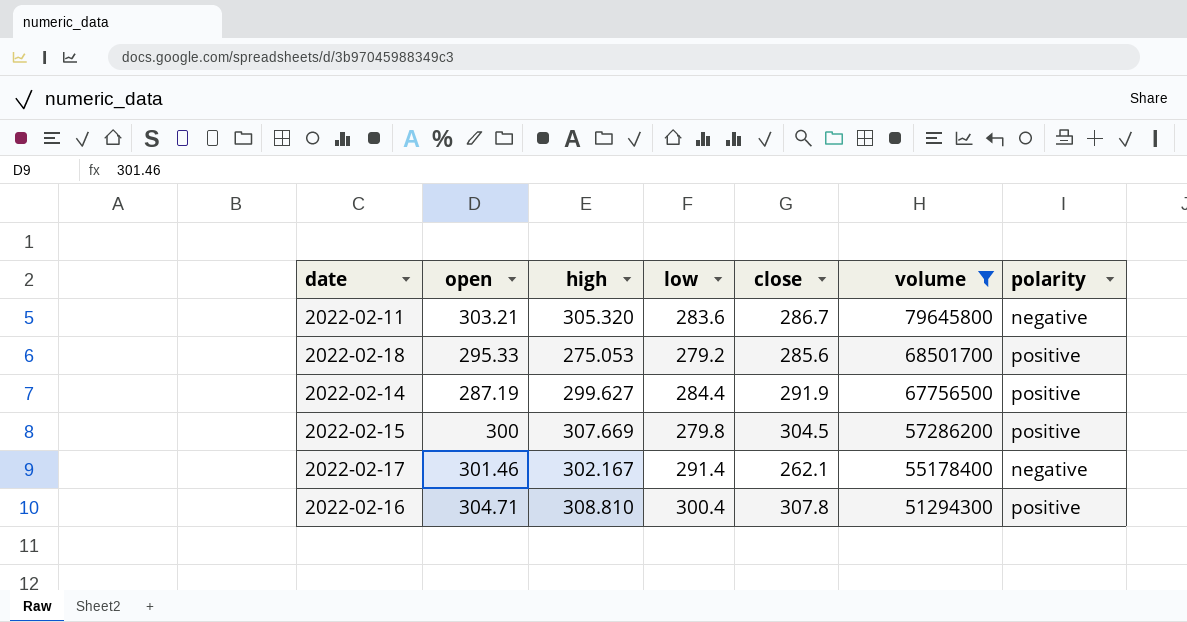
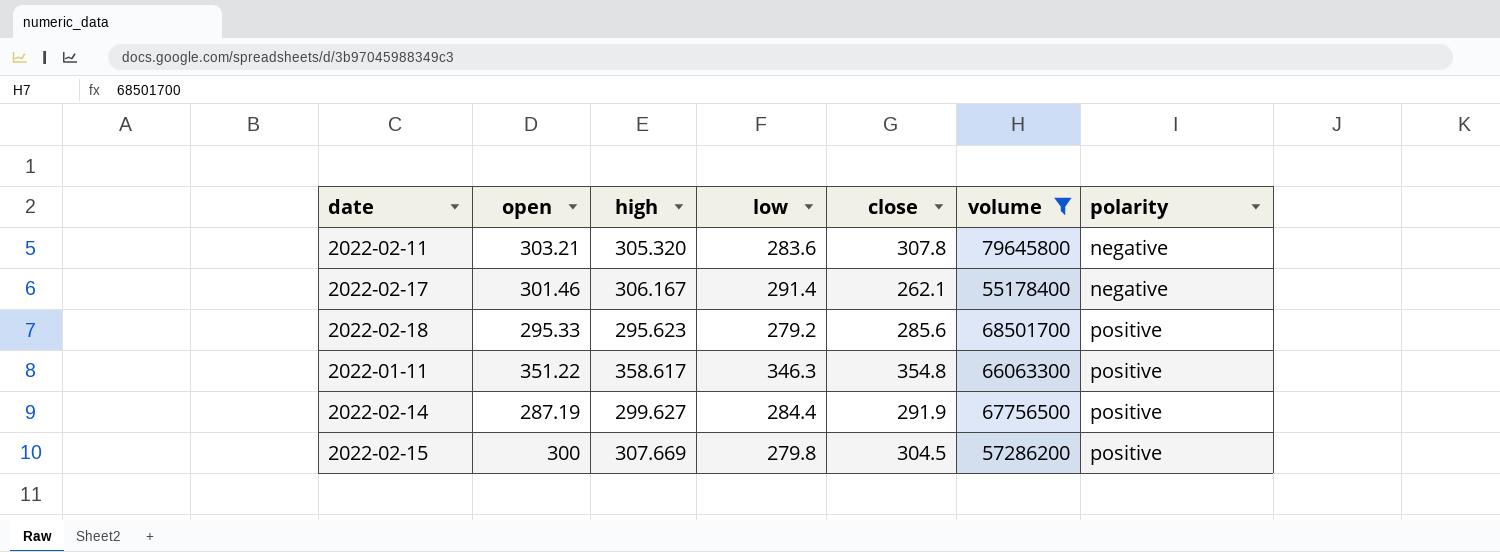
row order: volume descending -> polarity ascending
row 2022-02-16: 304.71 | 308.810 | 300.4 | 307.8 | 51294300 | positive -> none
2022-02-11 | close: 286.7 -> 307.8
2022-02-17 | high: 302.167 -> 306.167
2022-02-18 | high: 275.053 -> 295.623
row 2022-01-11: none -> 351.22 | 358.617 | 346.3 | 354.8 | 66063300 | positive

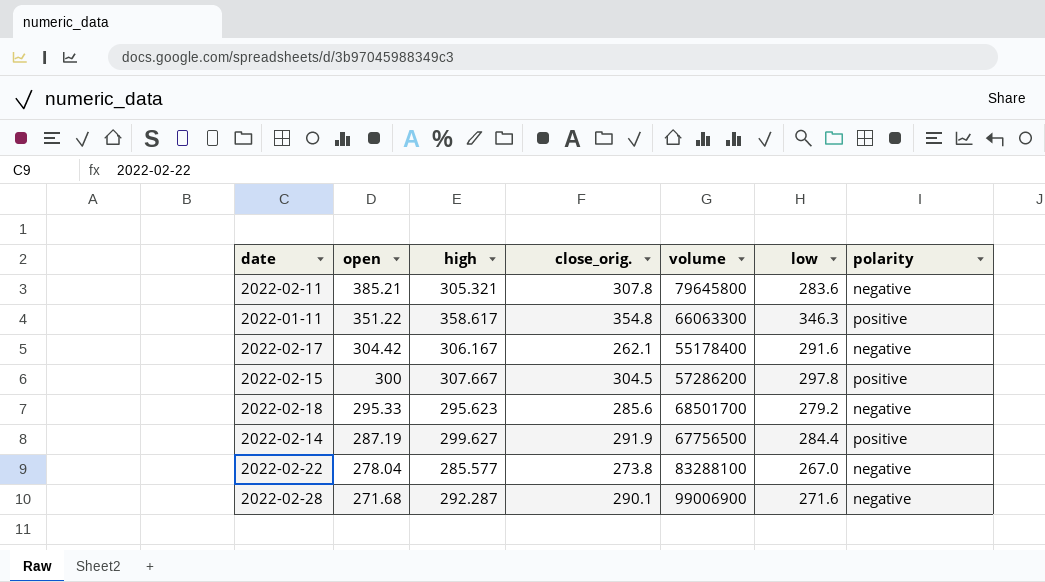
filter: volume <= 79645800 -> none
row order: polarity ascending -> open descending
column name: close -> close_orig.
column low | position: 4 -> 6
2022-02-11 | open: 303.21 -> 385.21
2022-02-11 | high: 305.320 -> 305.321
2022-02-17 | open: 301.46 -> 304.42
2022-02-17 | low: 291.4 -> 291.6
2022-02-15 | high: 307.669 -> 307.667
2022-02-15 | low: 279.8 -> 297.8
2022-02-18 | polarity: positive -> negative

